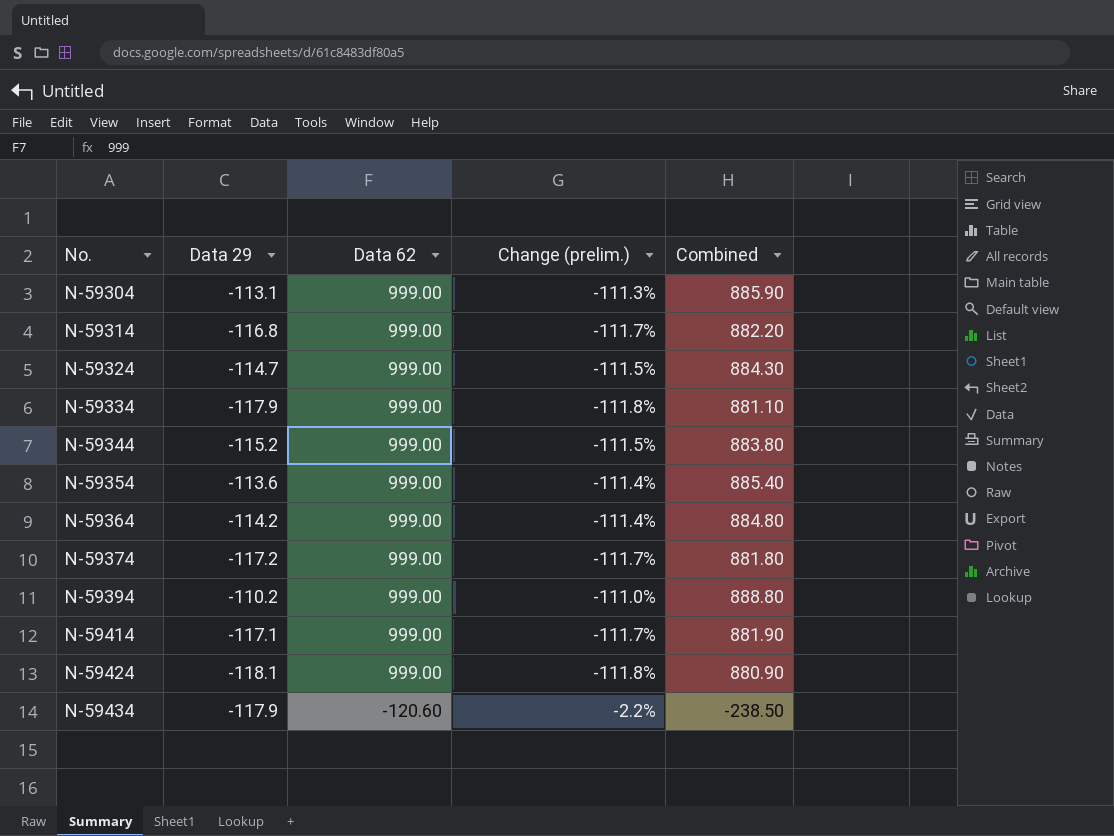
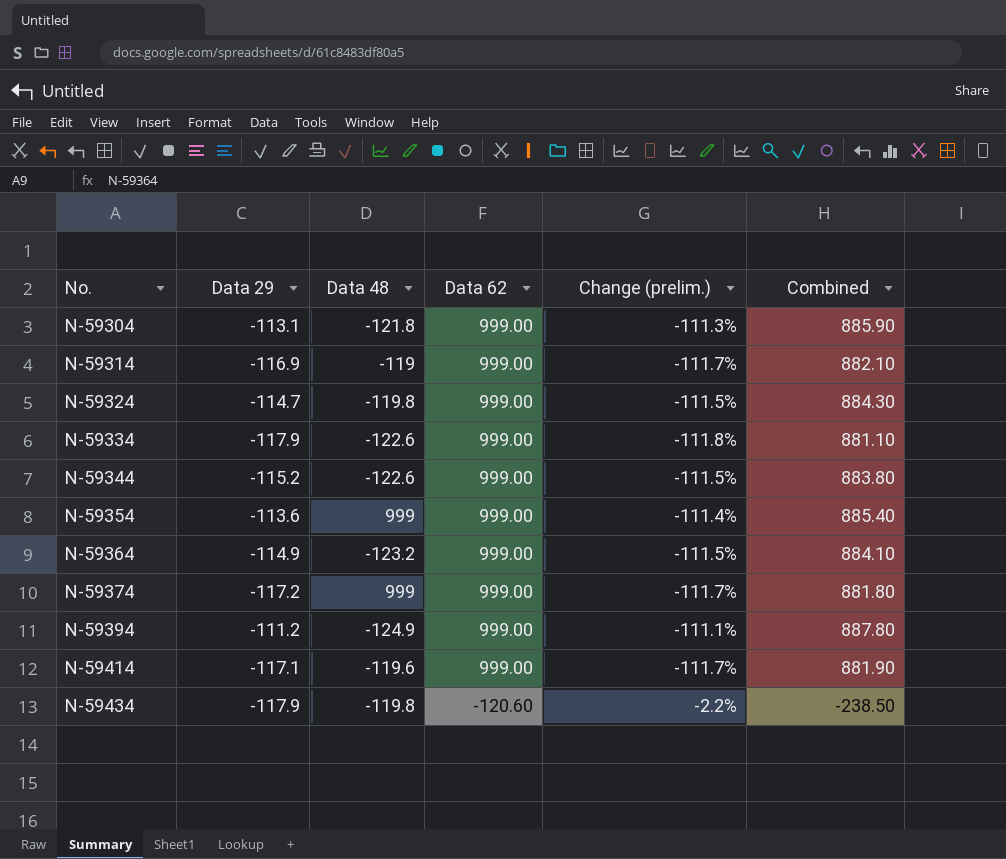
column Data 48 | position: none -> 3
row N-59424: -118.1 | 999.00 | -111.8% | 880.90 -> none
N-59314 | Data 29: -116.8 -> -116.9
N-59314 | Combined: 882.20 -> 882.10
N-59364 | Data 29: -114.2 -> -114.9
N-59364 | Change (prelim.): -111.4% -> -111.5%
N-59364 | Combined: 884.80 -> 884.10
N-59394 | Data 29: -110.2 -> -111.2
N-59394 | Change (prelim.): -111.0% -> -111.1%
N-59394 | Combined: 888.80 -> 887.80

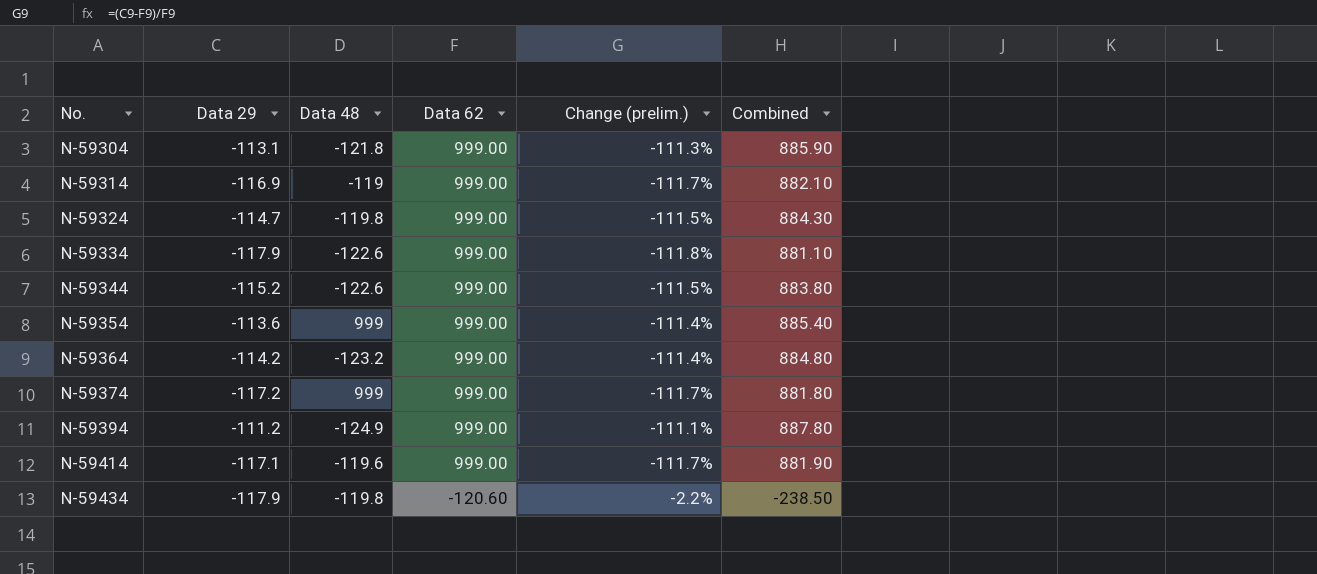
N-59364 | Data 29: -114.9 -> -114.2
N-59364 | Change (prelim.): -111.5% -> -111.4%
N-59364 | Combined: 884.10 -> 884.80

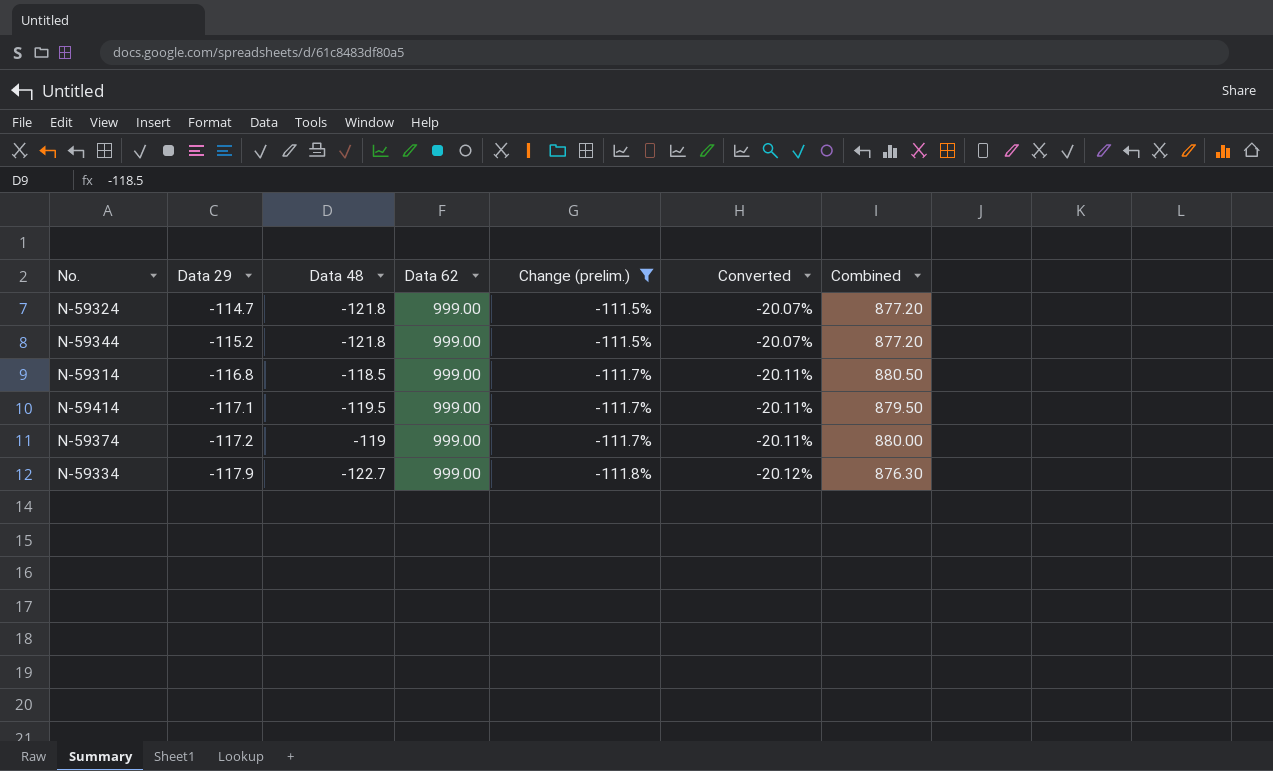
filter: none -> Change (prelim.) <= -111.5%
row order: No. ascending -> Data 29 descending
column Converted | formula: none -> [Change (prelim.)] * 0.18
column Combined | formula: [Data 29] + [Data 62] -> [Data 48] + [Data 62]
N-59324 | Data 48: -119.8 -> -121.8
N-59344 | Data 48: -122.6 -> -121.8
N-59314 | Data 29: -116.9 -> -116.8
N-59314 | Data 48: -119 -> -118.5
N-59414 | Data 48: -119.6 -> -119.5
N-59374 | Data 48: 999 -> -119
N-59334 | Data 48: -122.6 -> -122.7

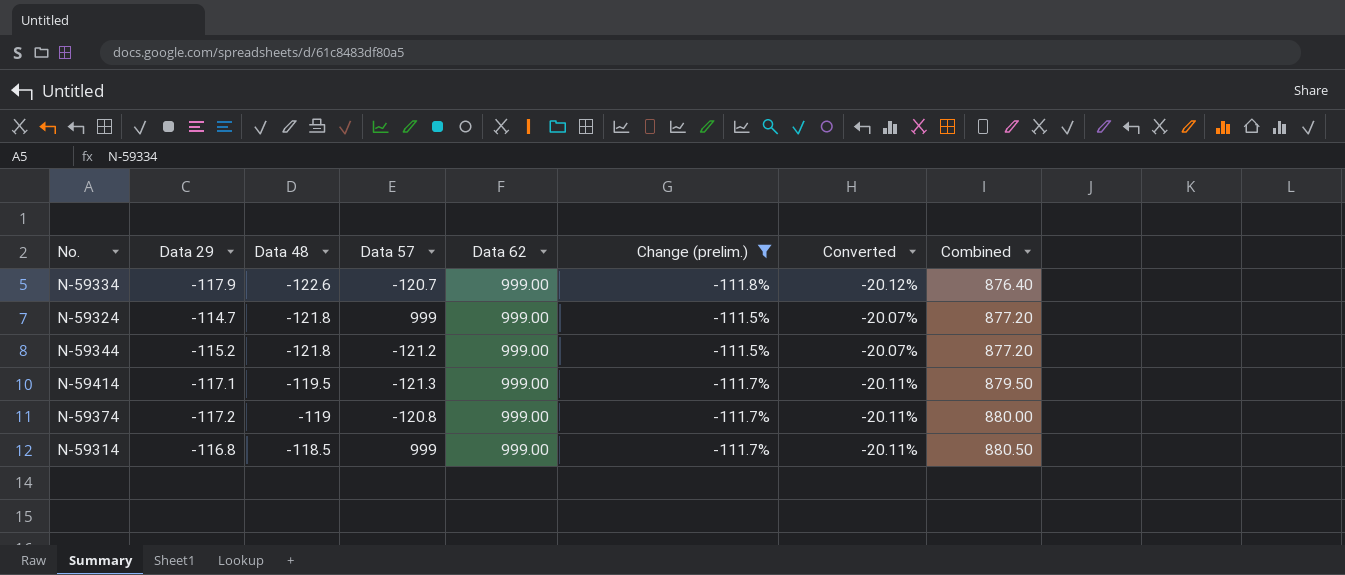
row order: Data 29 descending -> Data 48 ascending
column Data 57 | position: none -> 4
N-59334 | Data 48: -122.7 -> -122.6
N-59334 | Combined: 876.30 -> 876.40

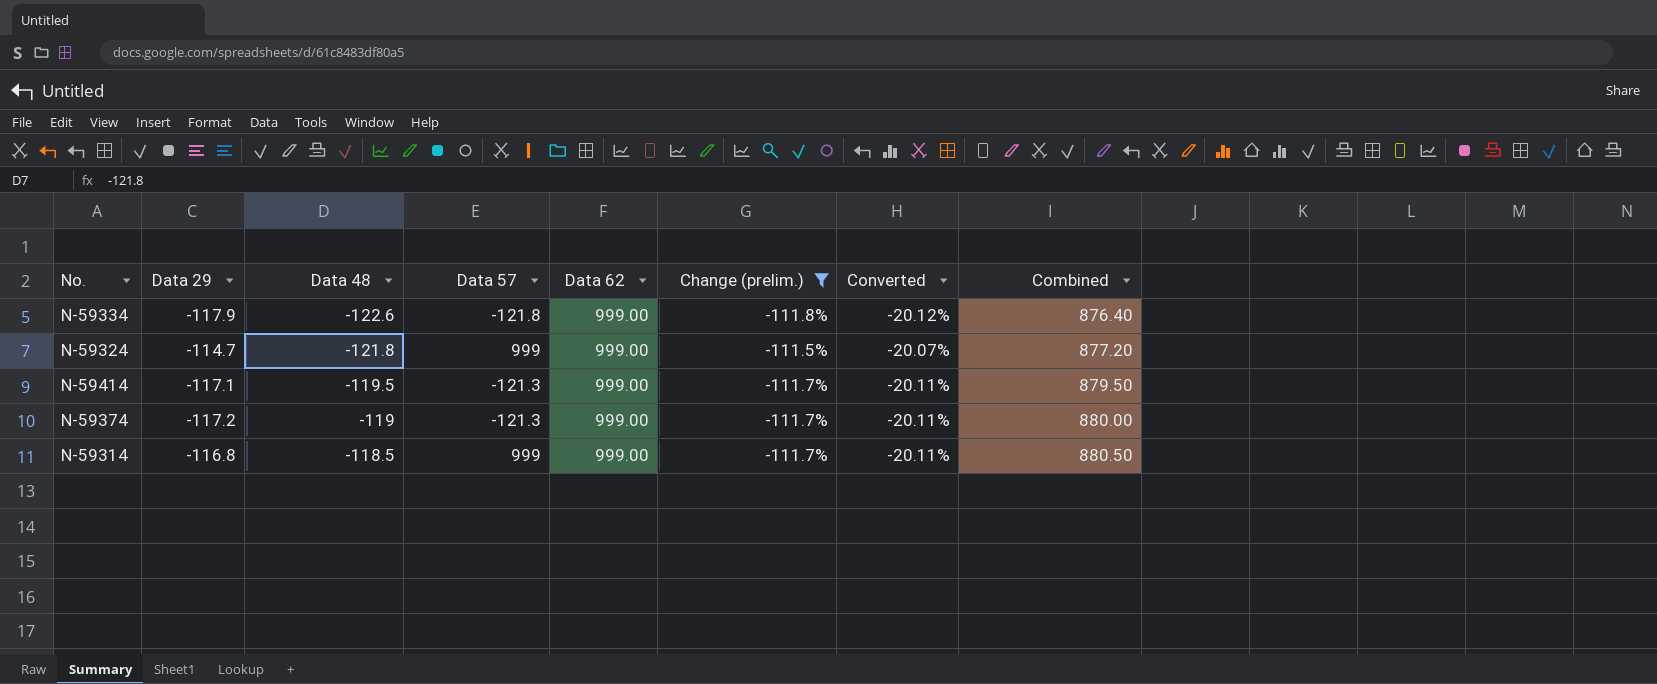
row N-59344: -115.2 | -121.8 | -121.2 | 999.00 | -111.5% | -20.07% | 877.20 -> none
N-59334 | Data 57: -120.7 -> -121.8
N-59374 | Data 57: -120.8 -> -121.3

